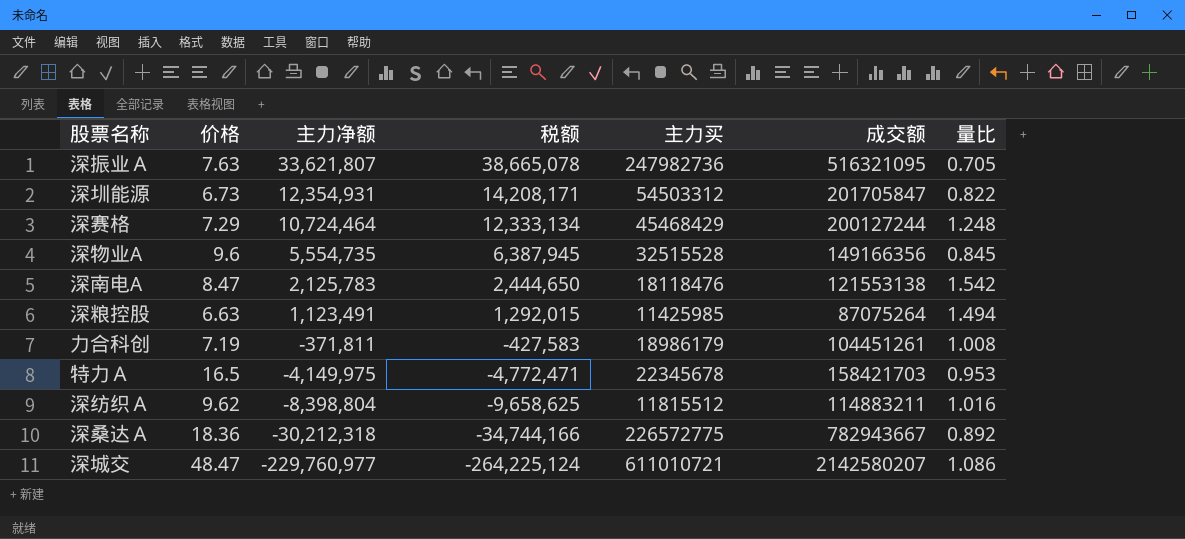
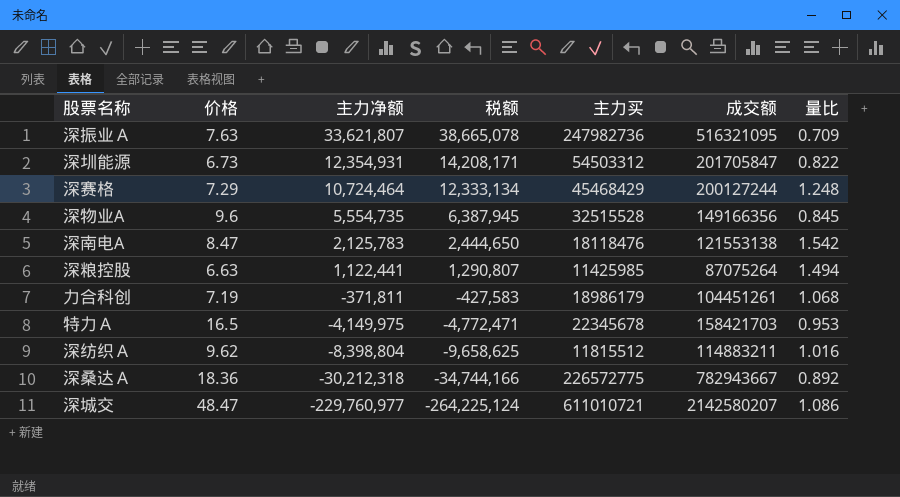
深振业Ａ | 量比: 0.705 -> 0.709
深粮控股 | 主力净额: 1,123,491 -> 1,122,441
深粮控股 | 税额: 1,292,015 -> 1,290,807
力合科创 | 量比: 1.008 -> 1.068

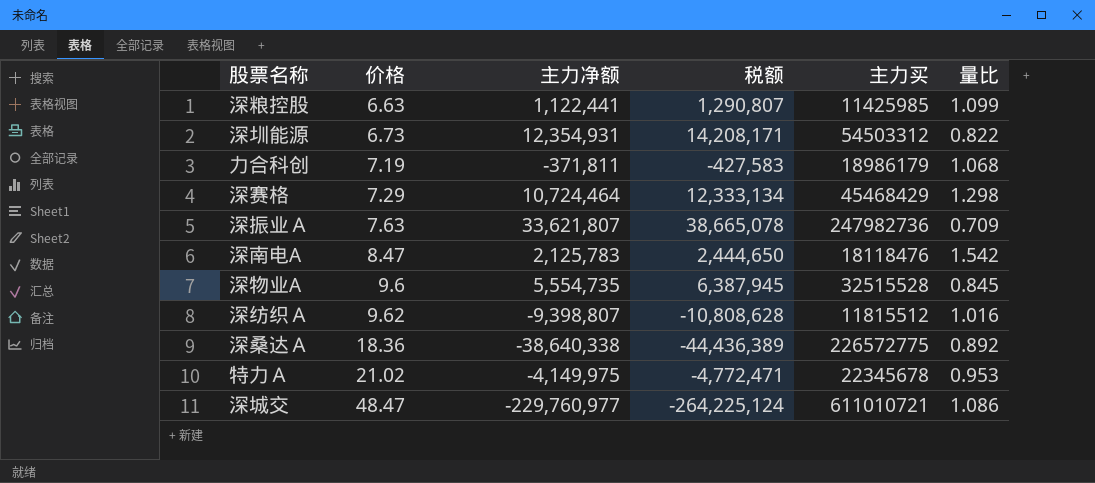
row order: 主力净额 descending -> 价格 ascending
column 成交额 | position: 6 -> none
深粮控股 | 量比: 1.494 -> 1.099
深赛格 | 量比: 1.248 -> 1.298
深纺织Ａ | 主力净额: -8,398,804 -> -9,398,807
深纺织Ａ | 税额: -9,658,625 -> -10,808,628
深桑达Ａ | 主力净额: -30,212,318 -> -38,640,338
深桑达Ａ | 税额: -34,744,166 -> -44,436,389
特力Ａ | 价格: 16.5 -> 21.02

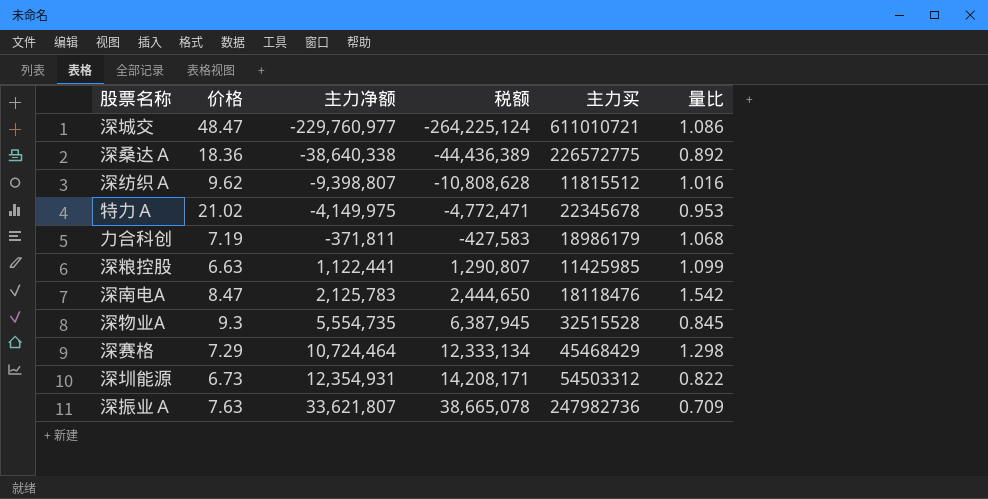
row order: 价格 ascending -> 主力净额 ascending
深物业A | 价格: 9.6 -> 9.3

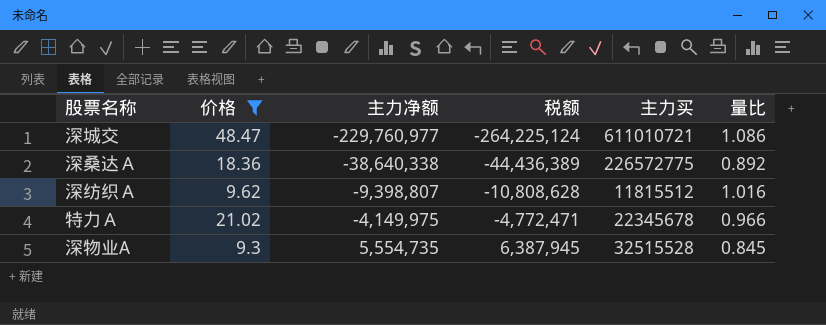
filter: none -> 价格 >= 9.3
特力Ａ | 量比: 0.953 -> 0.966

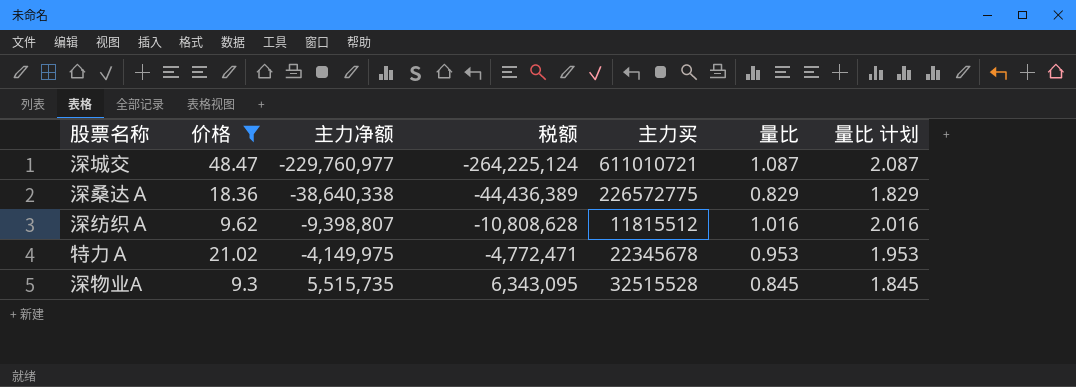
column 量比 计划 | formula: none -> [量比] + 1
深城交 | 量比: 1.086 -> 1.087
深桑达Ａ | 量比: 0.892 -> 0.829
特力Ａ | 量比: 0.966 -> 0.953
深物业A | 主力净额: 5,554,735 -> 5,515,735
深物业A | 税额: 6,387,945 -> 6,343,095

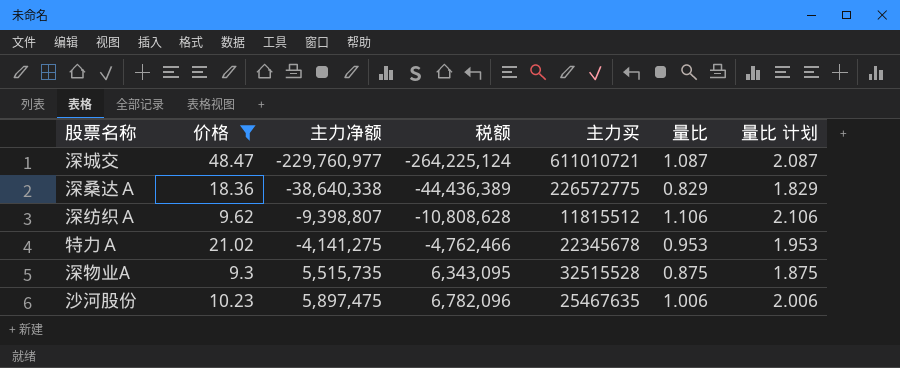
深纺织Ａ | 量比: 1.016 -> 1.106
深纺织Ａ | 量比 计划: 2.016 -> 2.106
特力Ａ | 主力净额: -4,149,975 -> -4,141,275
特力Ａ | 税额: -4,772,471 -> -4,762,466
深物业A | 量比: 0.845 -> 0.875
深物业A | 量比 计划: 1.845 -> 1.875
row 沙河股份: none -> 10.23 | 5,897,475 | 6,782,096 | 25467635 | 1.006 | 2.006

